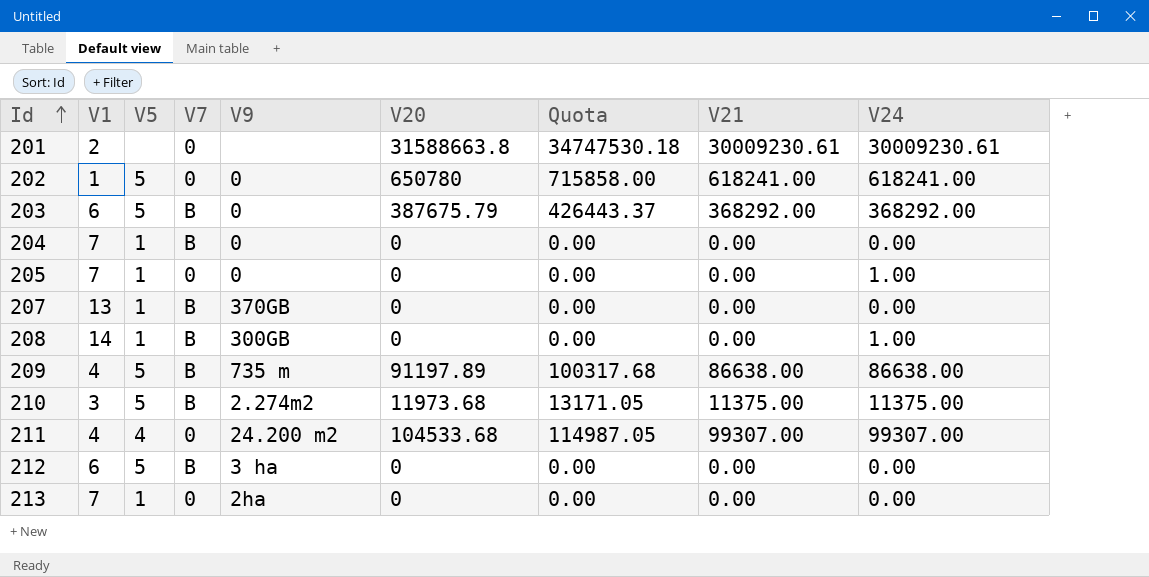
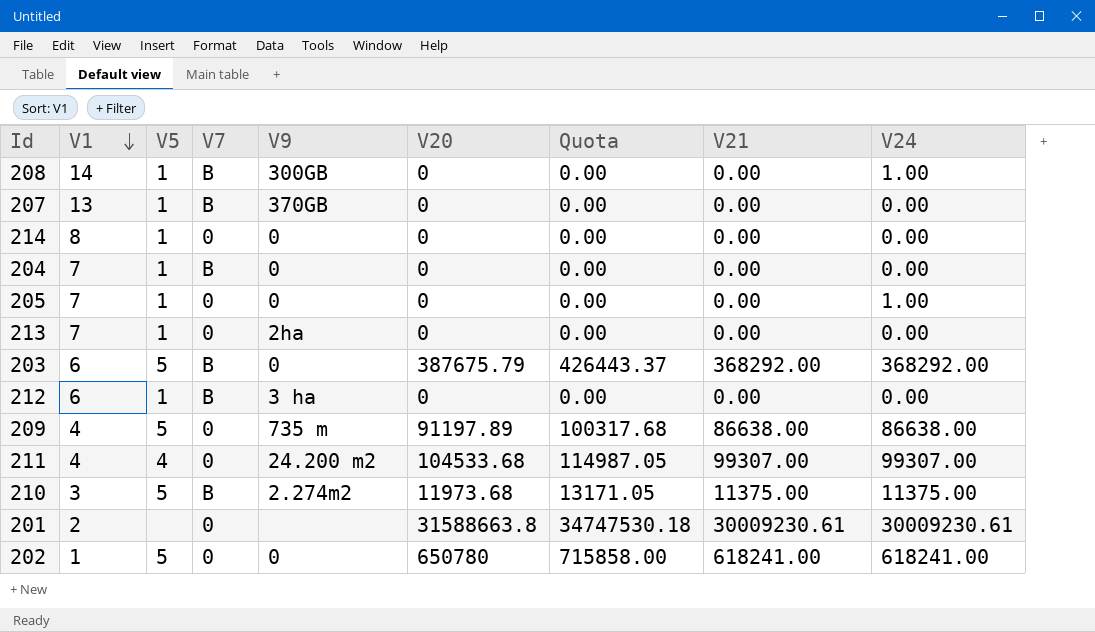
row order: Id ascending -> V1 descending
row 214: none -> 8 | 1 | 0 | 0 | 0 | 0.00 | 0.00 | 0.00
212 | V5: 5 -> 1
209 | V7: B -> 0

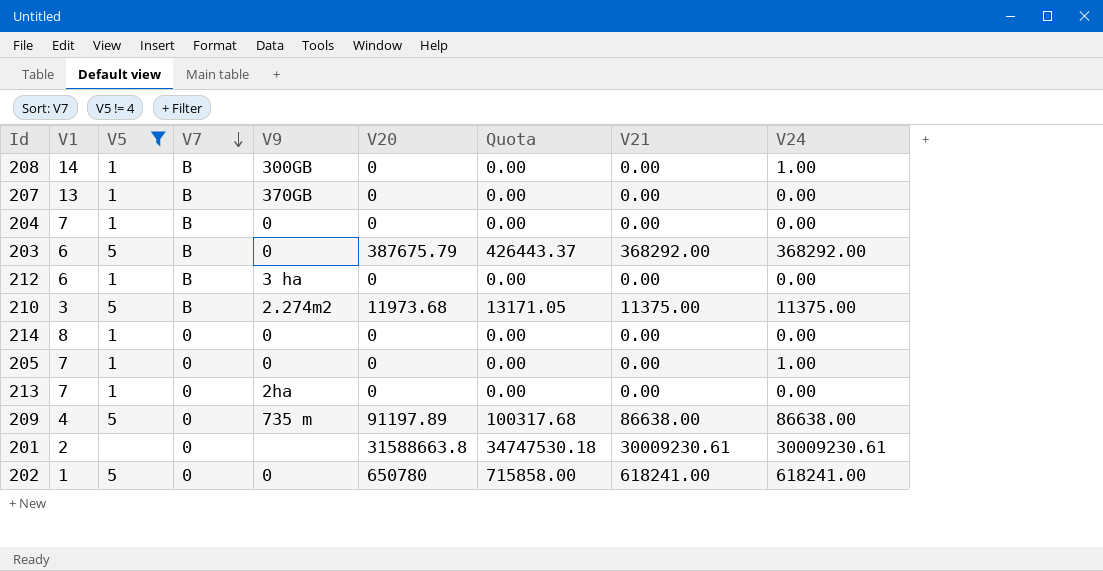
filter: none -> V5 != 4
row order: V1 descending -> V7 descending

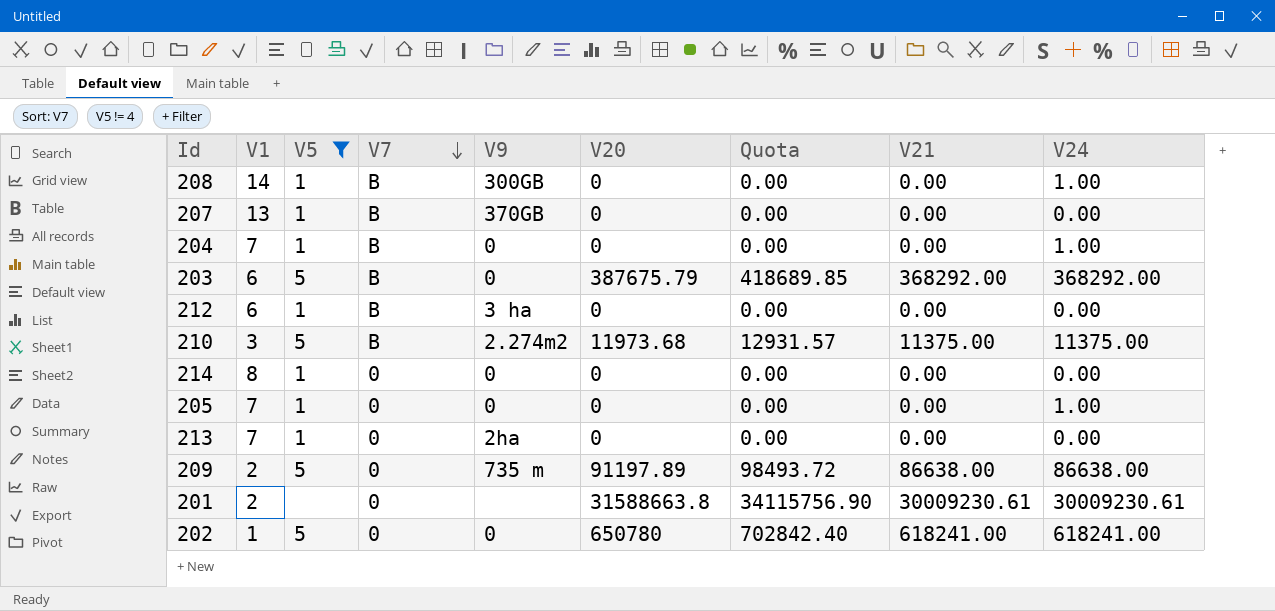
column Quota | formula: [V20] * 1.1 -> [V20] * 1.08
204 | V24: 0.00 -> 1.00
209 | V1: 4 -> 2

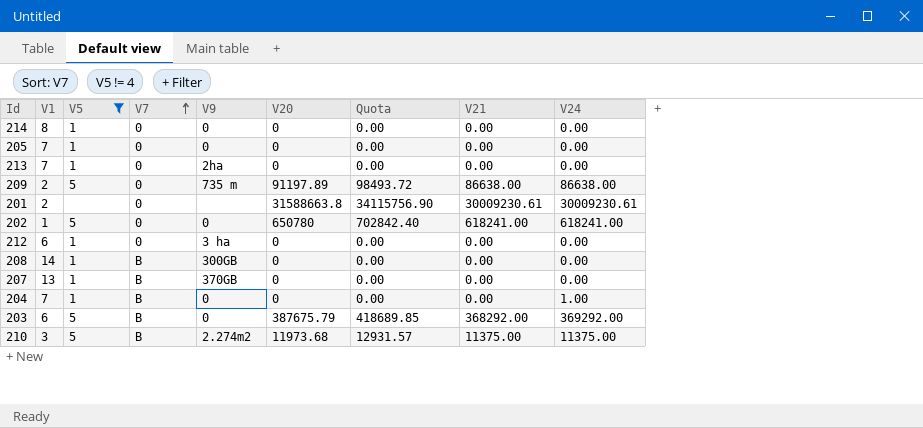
row order: V7 descending -> V7 ascending
205 | V24: 1.00 -> 0.00
212 | V7: B -> 0
208 | V24: 1.00 -> 0.00
203 | V24: 368292.00 -> 369292.00

